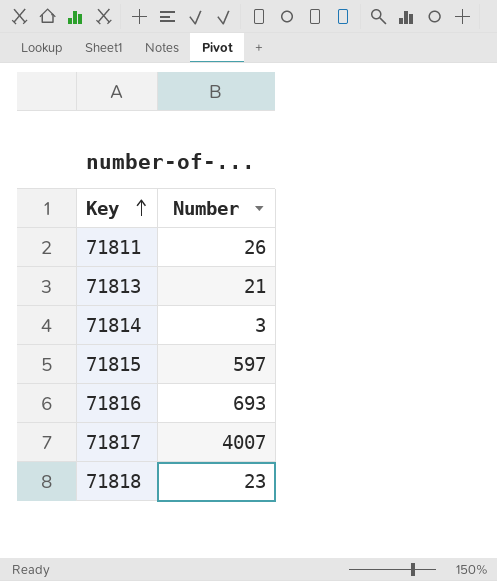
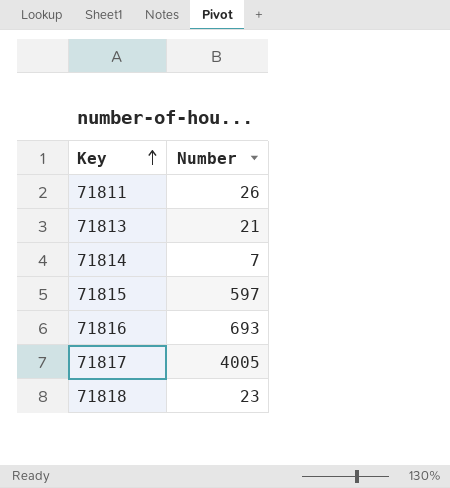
71814 | Number: 3 -> 7
71817 | Number: 4007 -> 4005

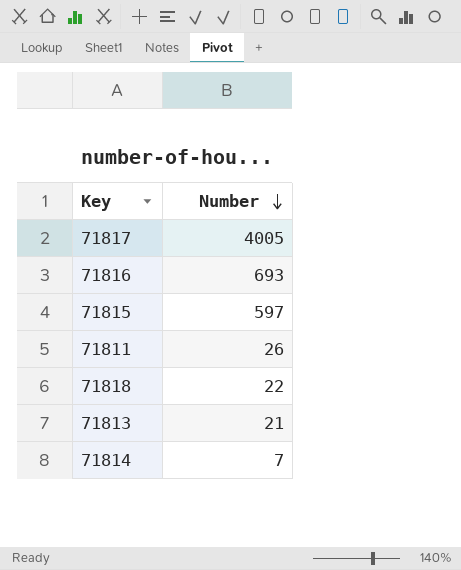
row order: Key ascending -> Number descending
71818 | Number: 23 -> 22

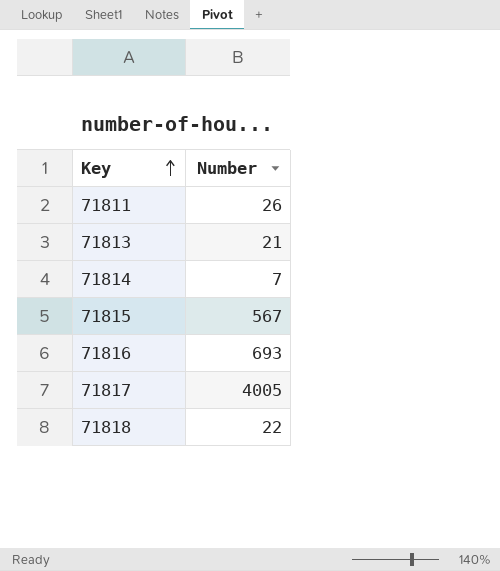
row order: Number descending -> Key ascending
71815 | Number: 597 -> 567

